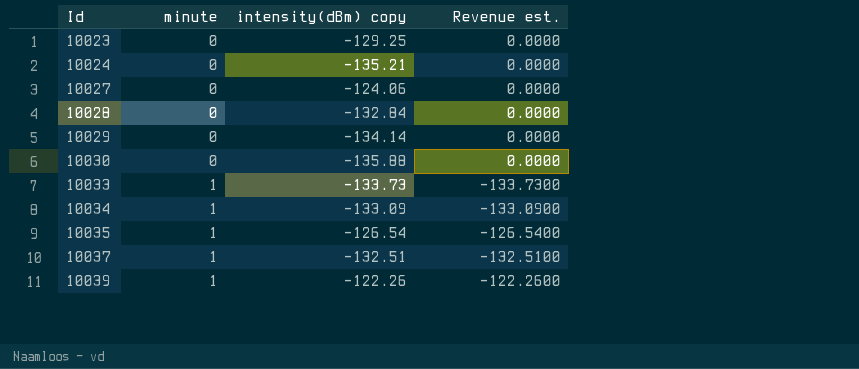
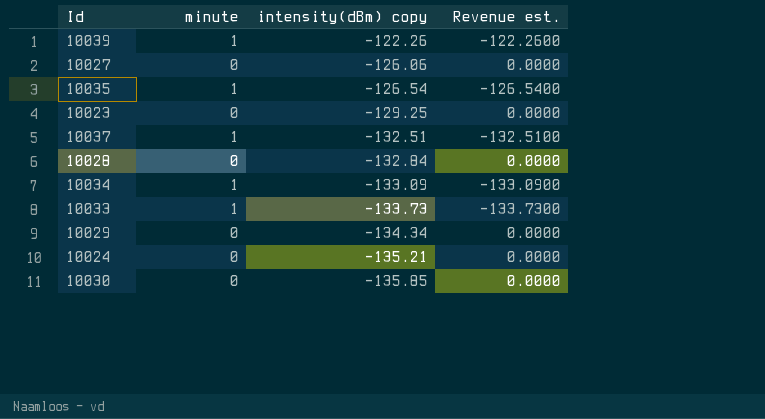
row order: Id ascending -> intensity(dBm) copy descending
10027 | intensity(dBm) copy: -124.06 -> -126.06
10029 | intensity(dBm) copy: -134.14 -> -134.34
10030 | intensity(dBm) copy: -135.88 -> -135.85

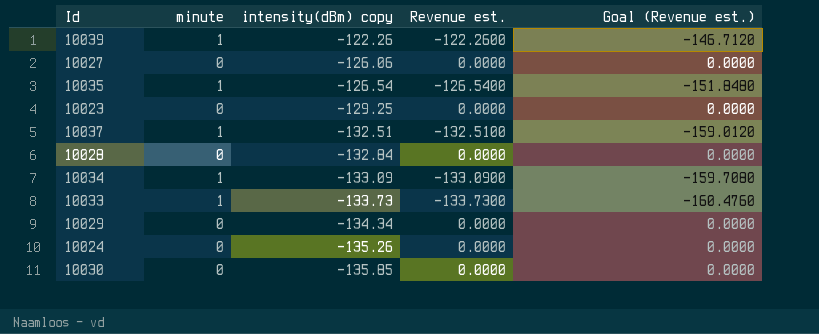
column Goal (Revenue est.) | formula: none -> [Revenue est.] * 1.2
10024 | intensity(dBm) copy: -135.21 -> -135.26

